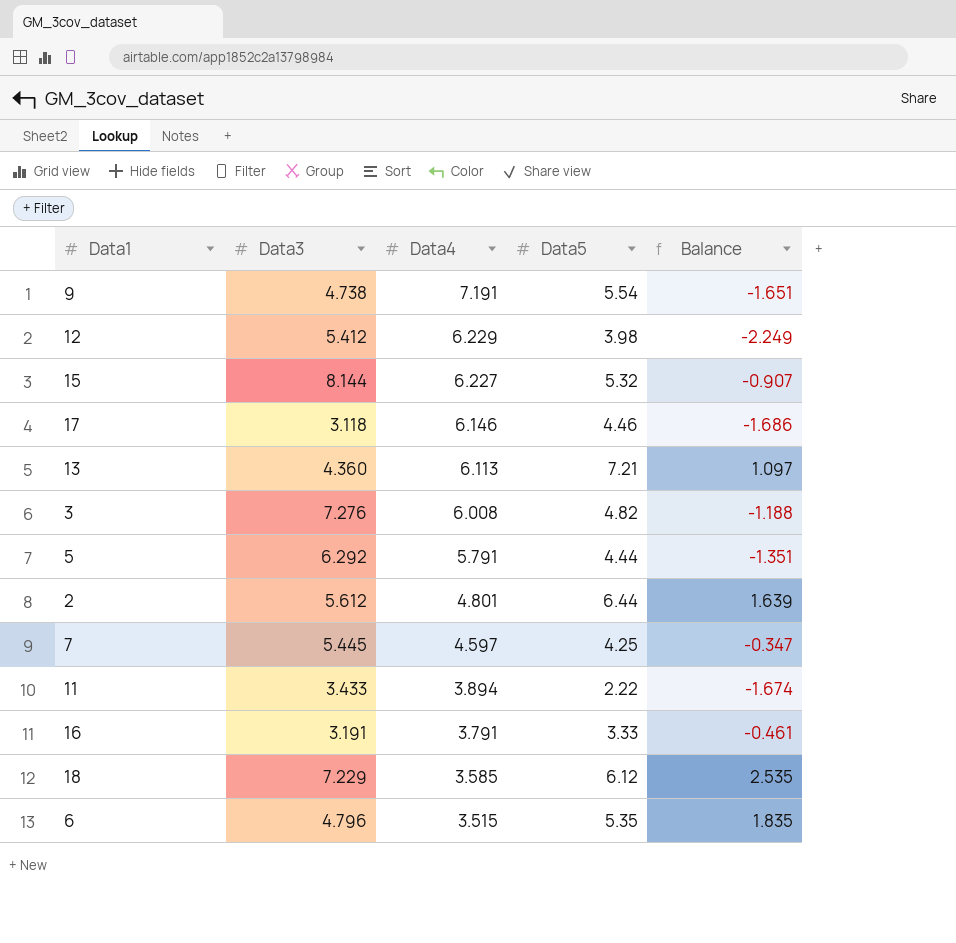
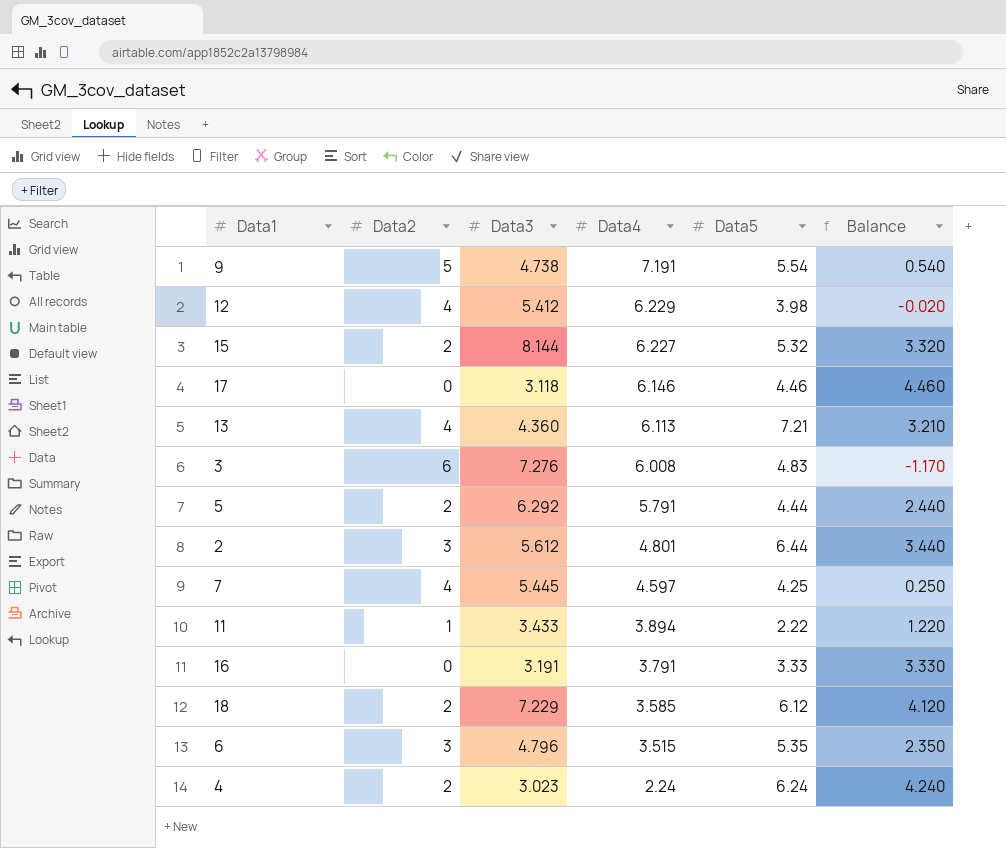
column Data2 | position: none -> 2
column Balance | formula: [Data5] - [Data4] -> [Data5] - [Data2]
3 | Data5: 4.82 -> 4.83
row 4: none -> 2 | 3.023 | 2.24 | 6.24 | 4.240

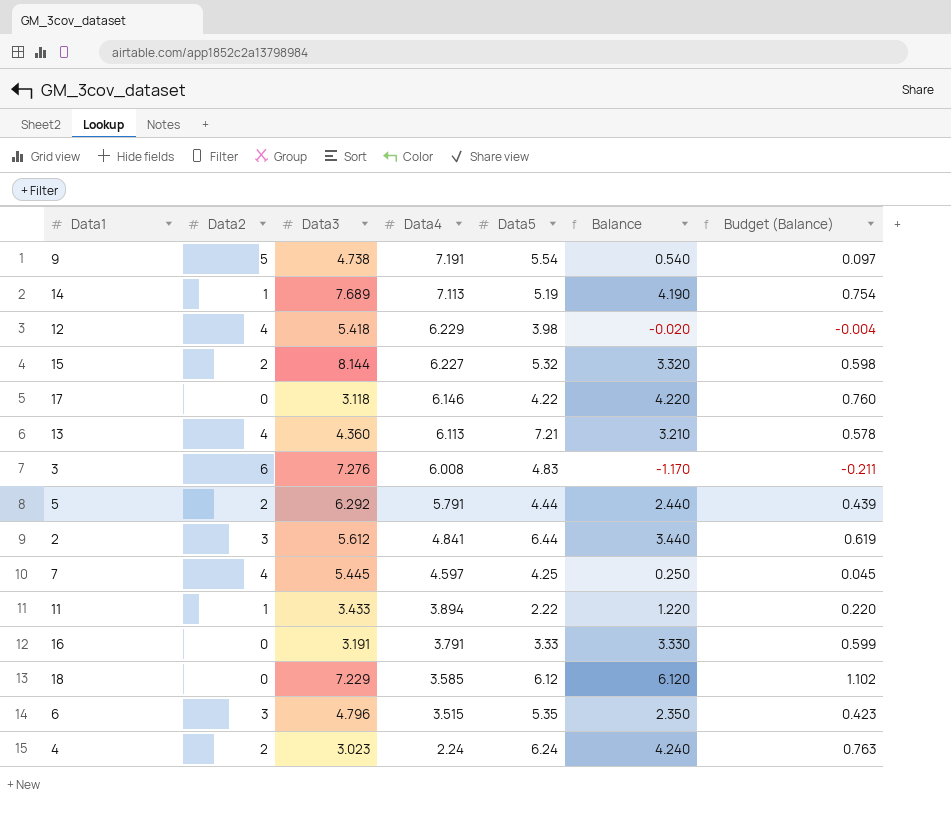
column Budget (Balance) | formula: none -> [Balance] * 0.18
row 14: none -> 1 | 7.689 | 7.113 | 5.19 | 4.190 | 0.754
12 | Data3: 5.412 -> 5.418
17 | Data5: 4.46 -> 4.22
17 | Balance: 4.460 -> 4.220
2 | Data4: 4.801 -> 4.841
18 | Data2: 2 -> 0
18 | Balance: 4.120 -> 6.120

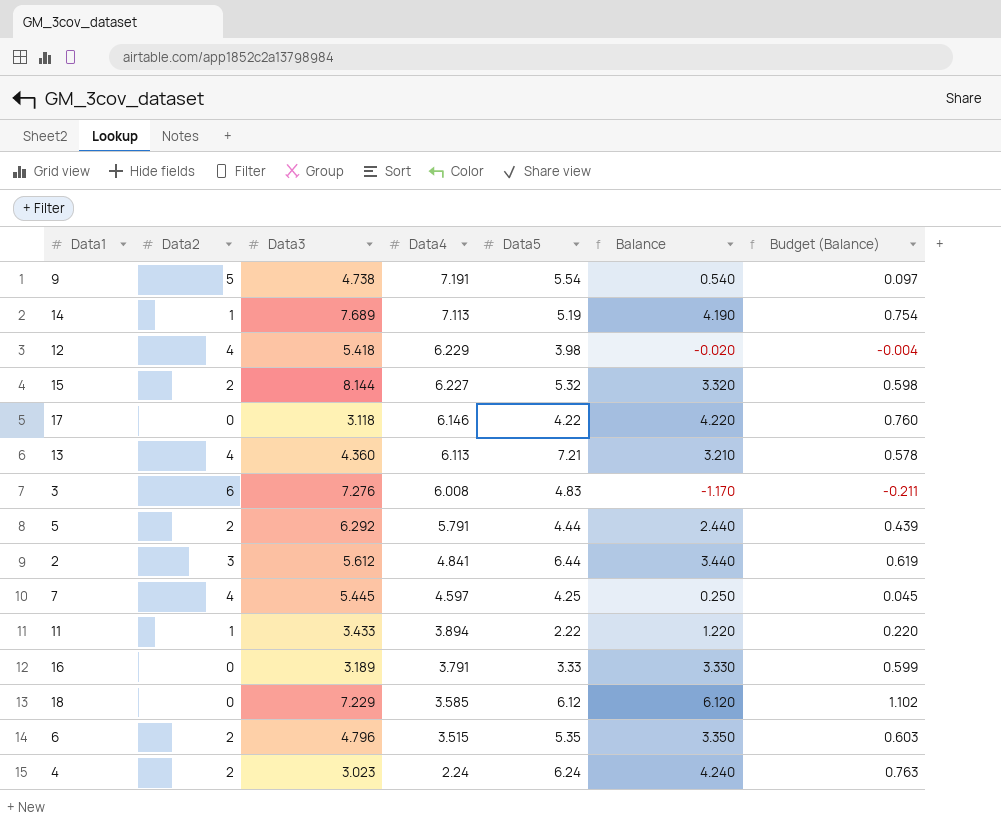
16 | Data3: 3.191 -> 3.189
6 | Data2: 3 -> 2
6 | Balance: 2.350 -> 3.350
6 | Budget (Balance): 0.423 -> 0.603

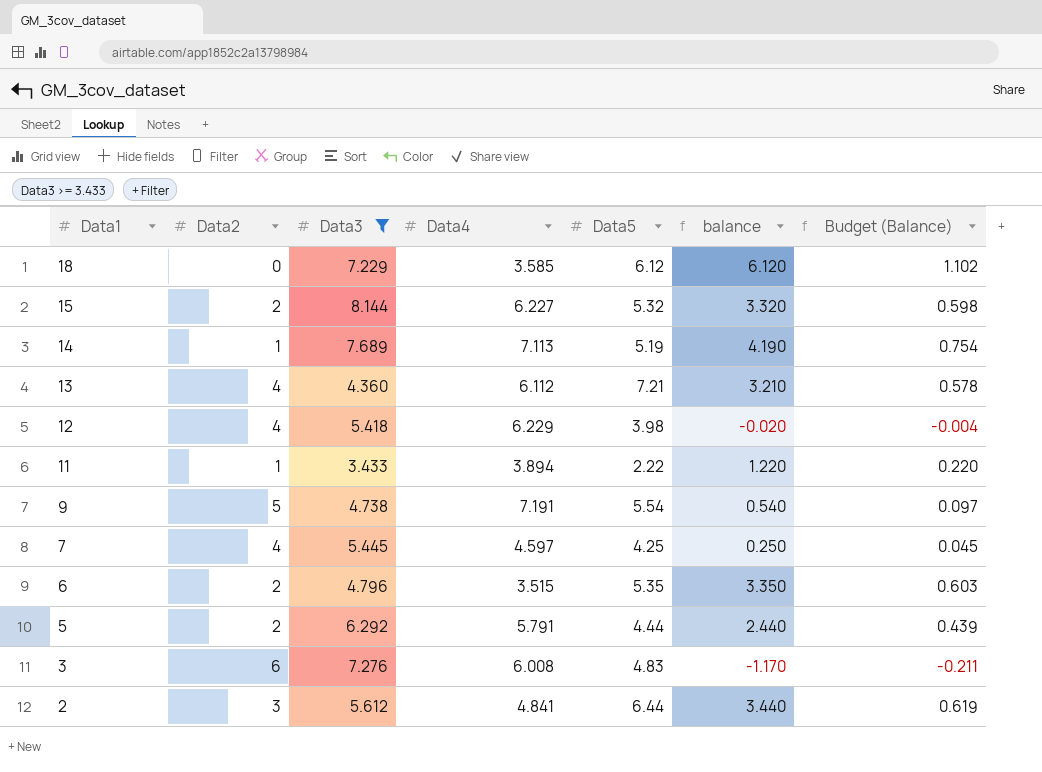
filter: none -> Data3 >= 3.433
row order: Data4 descending -> Data1 descending
column name: Balance -> balance
13 | Data4: 6.113 -> 6.112

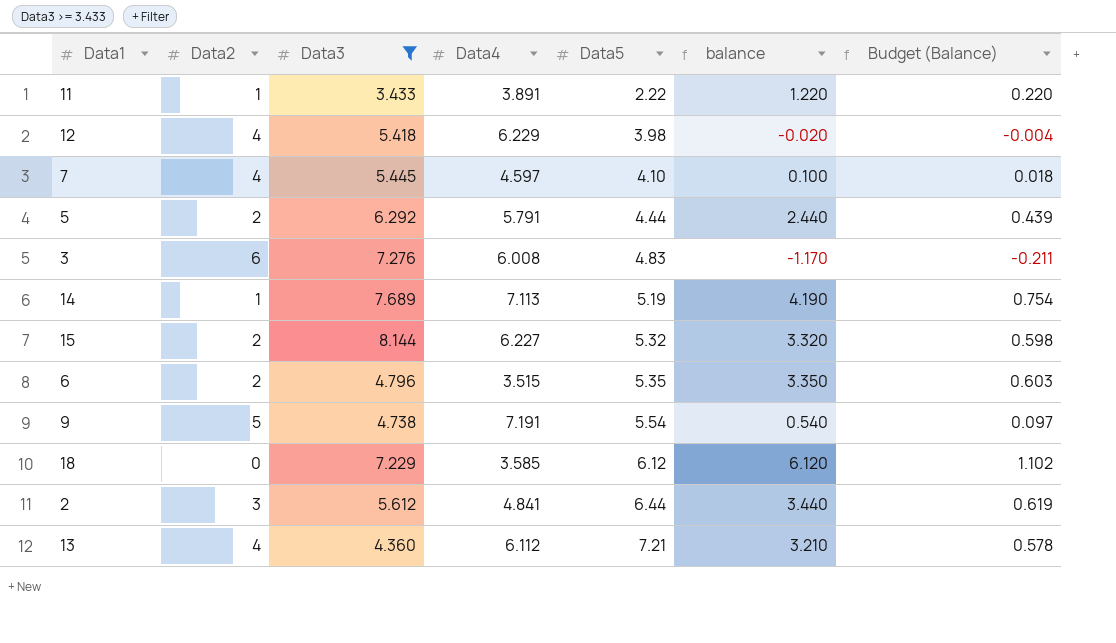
row order: Data1 descending -> Data5 ascending
11 | Data4: 3.894 -> 3.891
7 | Data5: 4.25 -> 4.10
7 | balance: 0.250 -> 0.100
7 | Budget (Balance): 0.045 -> 0.018

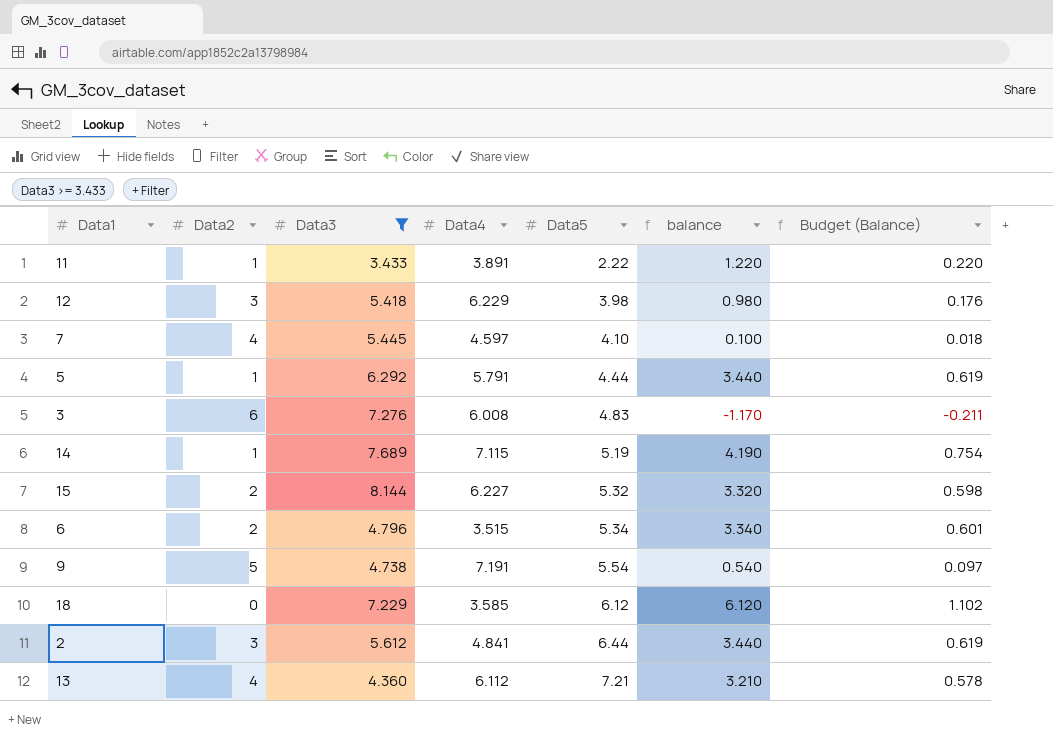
12 | Data2: 4 -> 3
12 | balance: -0.020 -> 0.980
12 | Budget (Balance): -0.004 -> 0.176
5 | Data2: 2 -> 1
5 | balance: 2.440 -> 3.440
5 | Budget (Balance): 0.439 -> 0.619
14 | Data4: 7.113 -> 7.115
6 | Data5: 5.35 -> 5.34
6 | balance: 3.350 -> 3.340
6 | Budget (Balance): 0.603 -> 0.601

